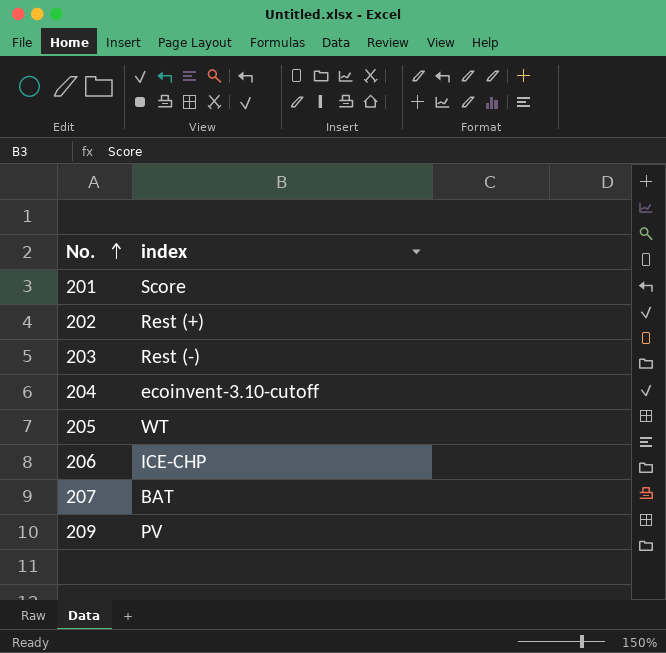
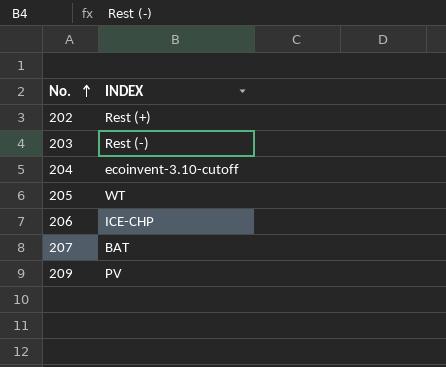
column name: index -> INDEX
row 201: Score -> none

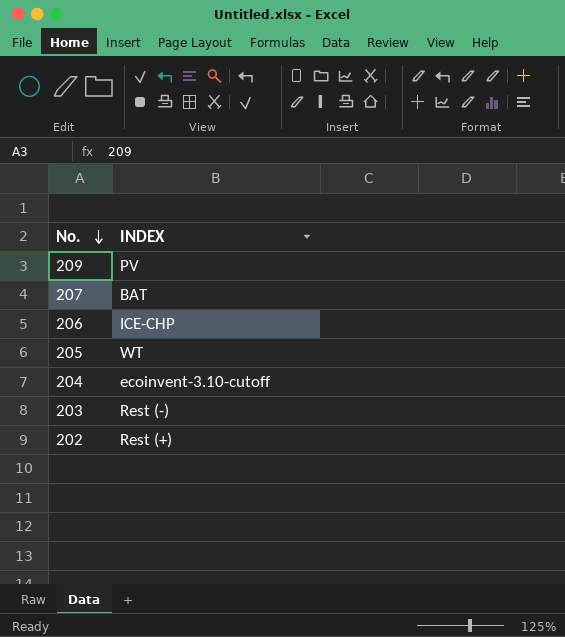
row order: No. ascending -> No. descending

